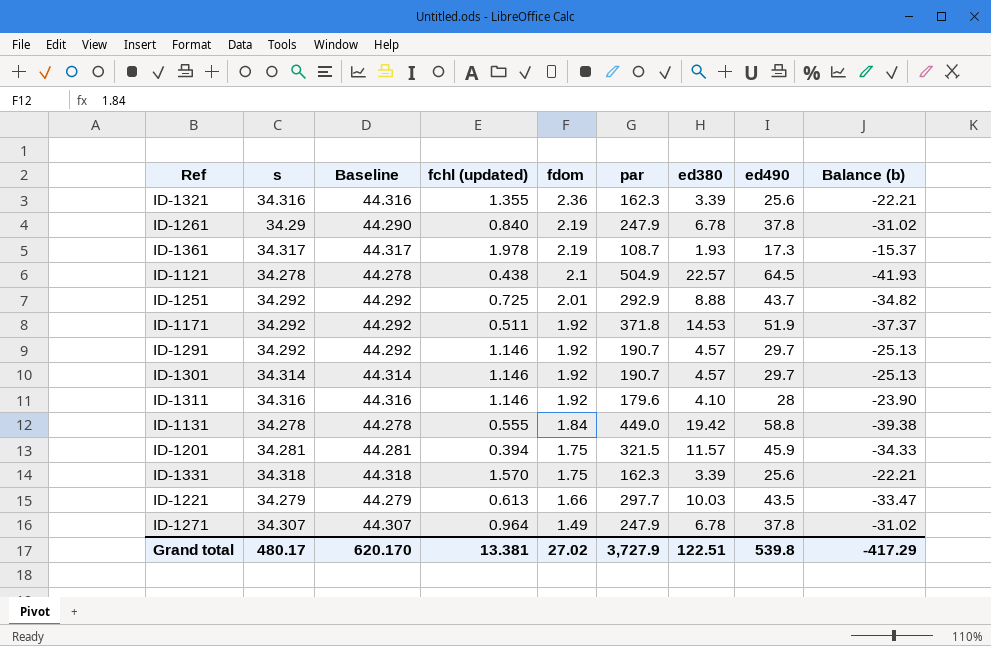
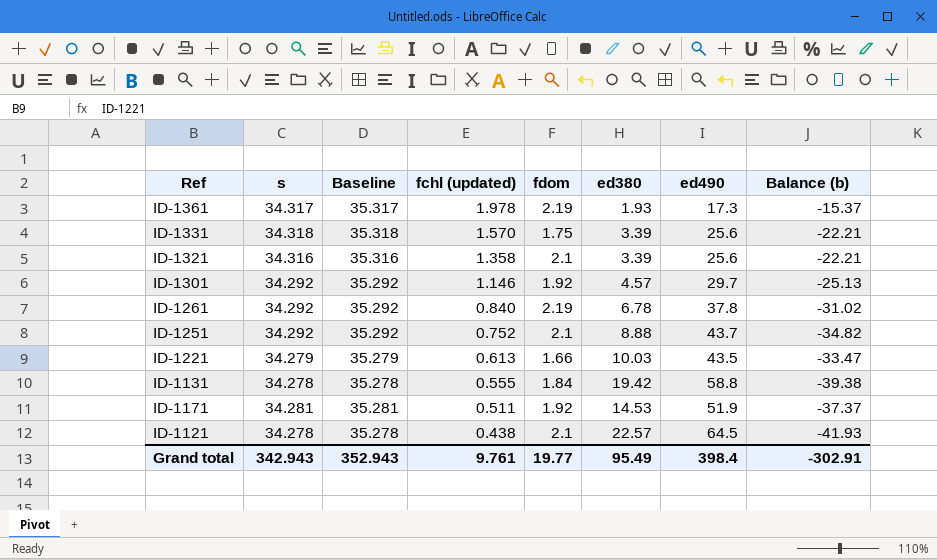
row order: fdom descending -> fchl (updated) descending
column par | position: 6 -> none
column Baseline | formula: [s] + 10 -> [s] + 1
row ID-1291: 34.292 | 44.292 | 1.146 | 1.92 | 190.7 | 4.57 | 29.7 | -25.13 -> none
row ID-1311: 34.316 | 44.316 | 1.146 | 1.92 | 179.6 | 4.10 | 28 | -23.90 -> none
row ID-1201: 34.281 | 44.281 | 0.394 | 1.75 | 321.5 | 11.57 | 45.9 | -34.33 -> none
row ID-1271: 34.307 | 44.307 | 0.964 | 1.49 | 247.9 | 6.78 | 37.8 | -31.02 -> none
ID-1321 | fchl (updated): 1.355 -> 1.358
ID-1321 | fdom: 2.36 -> 2.1
ID-1301 | s: 34.314 -> 34.292
ID-1261 | s: 34.29 -> 34.292
ID-1251 | fchl (updated): 0.725 -> 0.752
ID-1251 | fdom: 2.01 -> 2.1
ID-1171 | s: 34.292 -> 34.281
Grand total | s: 480.17 -> 342.943
Grand total | Baseline: 620.170 -> 352.943
Grand total | fchl (updated): 13.381 -> 9.761
Grand total | fdom: 27.02 -> 19.77
Grand total | ed380: 122.51 -> 95.49
Grand total | ed490: 539.8 -> 398.4
Grand total | Balance (b): -417.29 -> -302.91

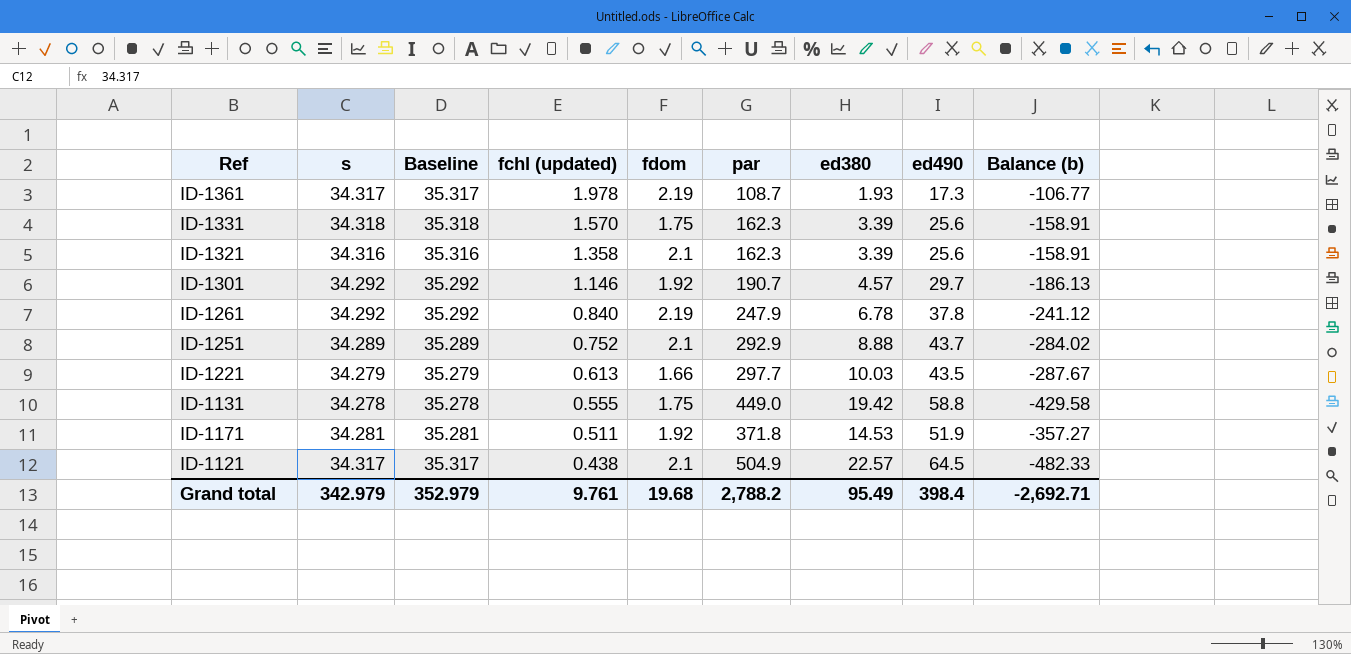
column par | position: none -> 6
column Balance (b) | formula: [ed380] - [ed490] -> [ed380] - [par]
ID-1251 | s: 34.292 -> 34.289
ID-1251 | Baseline: 35.292 -> 35.289
ID-1131 | fdom: 1.84 -> 1.75
ID-1121 | s: 34.278 -> 34.317
ID-1121 | Baseline: 35.278 -> 35.317
Grand total | s: 342.943 -> 342.979
Grand total | Baseline: 352.943 -> 352.979
Grand total | fdom: 19.77 -> 19.68
Grand total | Balance (b): -302.91 -> -2,692.71

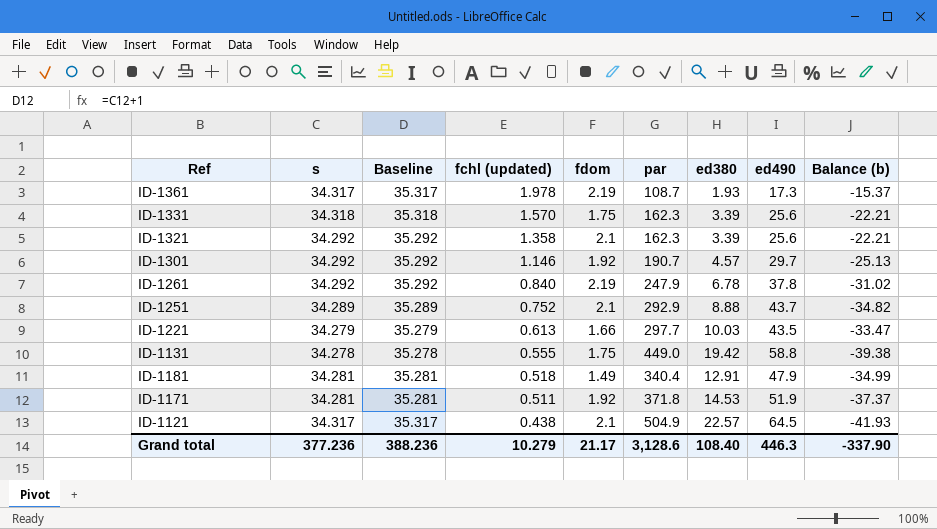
column Balance (b) | formula: [ed380] - [par] -> [ed380] - [ed490]
ID-1321 | s: 34.316 -> 34.292
ID-1321 | Baseline: 35.316 -> 35.292
row ID-1181: none -> 34.281 | 35.281 | 0.518 | 1.49 | 340.4 | 12.91 | 47.9 | -34.99
Grand total | s: 342.979 -> 377.236
Grand total | Baseline: 352.979 -> 388.236
Grand total | fchl (updated): 9.761 -> 10.279
Grand total | fdom: 19.68 -> 21.17
Grand total | par: 2,788.2 -> 3,128.6
Grand total | ed380: 95.49 -> 108.40
Grand total | ed490: 398.4 -> 446.3
Grand total | Balance (b): -2,692.71 -> -337.90

